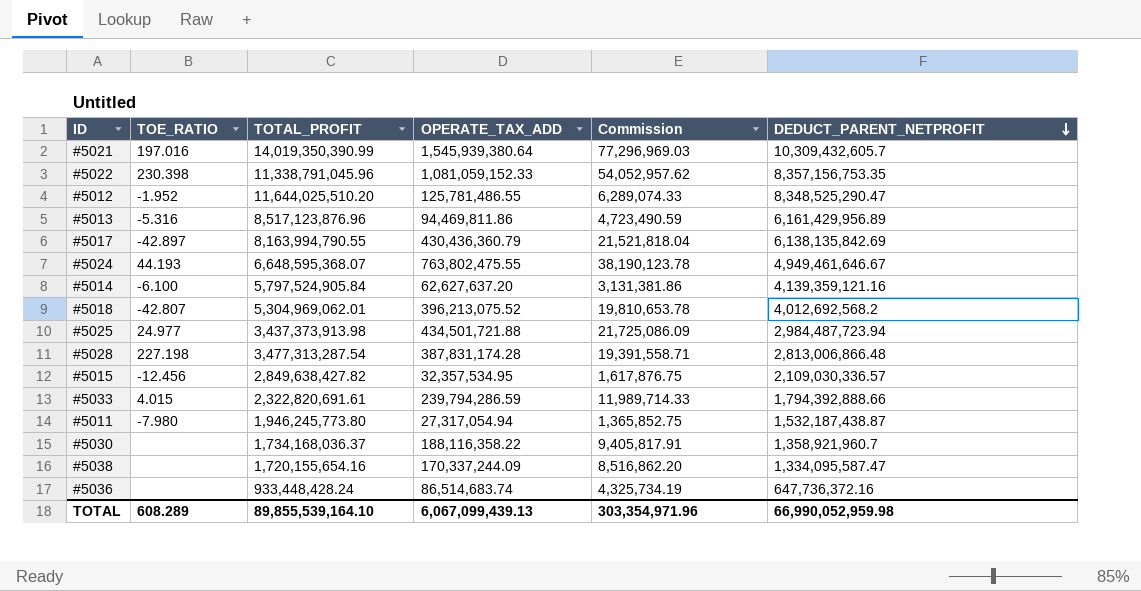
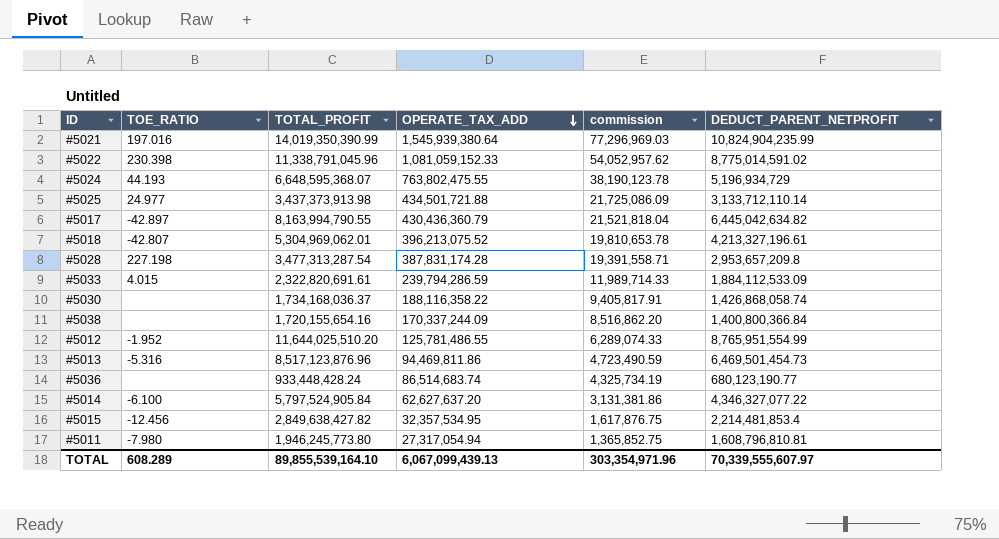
row order: DEDUCT_PARENT_NETPROFIT descending -> OPERATE_TAX_ADD descending
column name: Commission -> commission
#5021 | DEDUCT_PARENT_NETPROFIT: 10,309,432,605.7 -> 10,824,904,235.99
#5022 | DEDUCT_PARENT_NETPROFIT: 8,357,156,753.35 -> 8,775,014,591.02
#5024 | DEDUCT_PARENT_NETPROFIT: 4,949,461,646.67 -> 5,196,934,729
#5025 | DEDUCT_PARENT_NETPROFIT: 2,984,487,723.94 -> 3,133,712,110.14
#5017 | DEDUCT_PARENT_NETPROFIT: 6,138,135,842.69 -> 6,445,042,634.82
#5018 | DEDUCT_PARENT_NETPROFIT: 4,012,692,568.2 -> 4,213,327,196.61
#5028 | DEDUCT_PARENT_NETPROFIT: 2,813,006,866.48 -> 2,953,657,209.8
#5033 | DEDUCT_PARENT_NETPROFIT: 1,794,392,888.66 -> 1,884,112,533.09
#5030 | DEDUCT_PARENT_NETPROFIT: 1,358,921,960.7 -> 1,426,868,058.74
#5038 | DEDUCT_PARENT_NETPROFIT: 1,334,095,587.47 -> 1,400,800,366.84
#5012 | DEDUCT_PARENT_NETPROFIT: 8,348,525,290.47 -> 8,765,951,554.99
#5013 | DEDUCT_PARENT_NETPROFIT: 6,161,429,956.89 -> 6,469,501,454.73
#5036 | DEDUCT_PARENT_NETPROFIT: 647,736,372.16 -> 680,123,190.77
#5014 | DEDUCT_PARENT_NETPROFIT: 4,139,359,121.16 -> 4,346,327,077.22
#5015 | DEDUCT_PARENT_NETPROFIT: 2,109,030,336.57 -> 2,214,481,853.4
#5011 | DEDUCT_PARENT_NETPROFIT: 1,532,187,438.87 -> 1,608,796,810.81
TOTAL | DEDUCT_PARENT_NETPROFIT: 66,990,052,959.98 -> 70,339,555,607.97

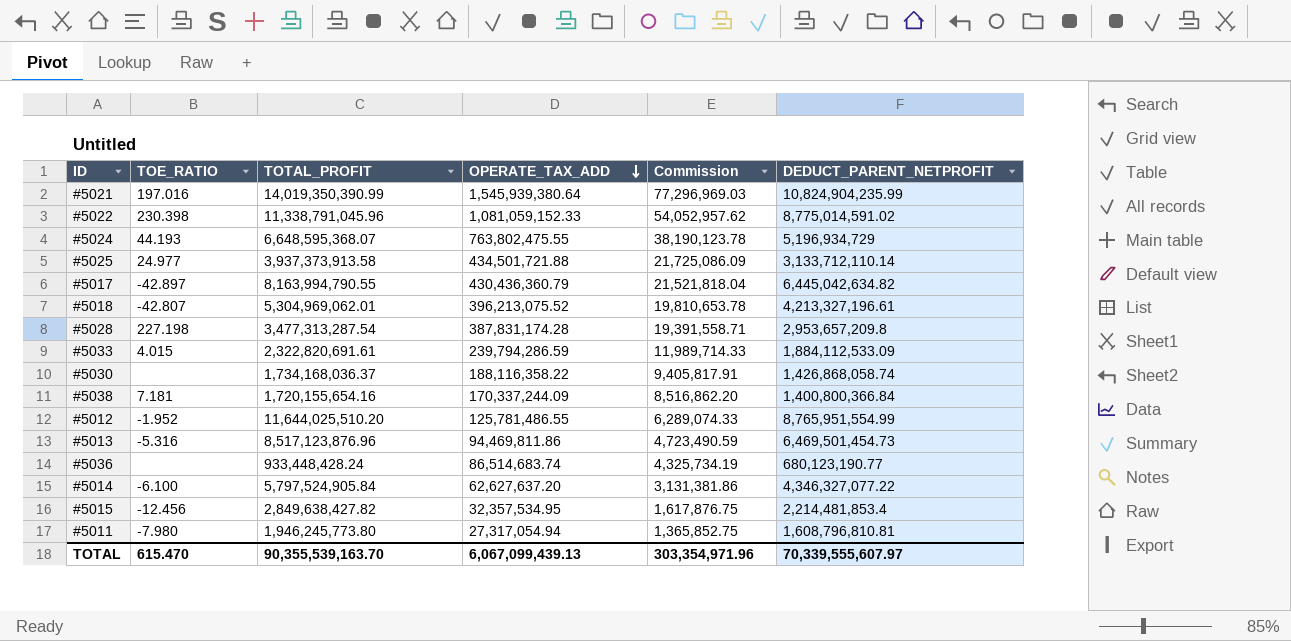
column name: commission -> Commission
#5025 | TOTAL_PROFIT: 3,437,373,913.98 -> 3,937,373,913.58
#5038 | TOE_RATIO: none -> 7.181
TOTAL | TOE_RATIO: 608.289 -> 615.470
TOTAL | TOTAL_PROFIT: 89,855,539,164.10 -> 90,355,539,163.70

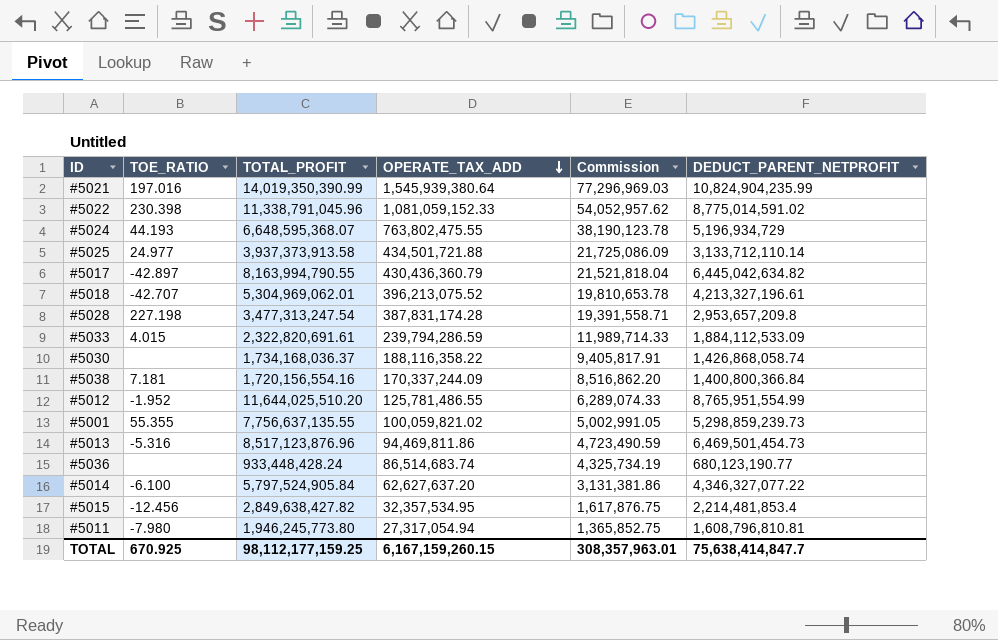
#5018 | TOE_RATIO: -42.807 -> -42.707
#5028 | TOTAL_PROFIT: 3,477,313,287.54 -> 3,477,313,247.54
#5038 | TOTAL_PROFIT: 1,720,155,654.16 -> 1,720,156,554.16
row #5001: none -> 55.355 | 7,756,637,135.55 | 100,059,821.02 | 5,002,991.05 | 5,298,859,239.73
TOTAL | TOE_RATIO: 615.470 -> 670.925
TOTAL | TOTAL_PROFIT: 90,355,539,163.70 -> 98,112,177,159.25
TOTAL | OPERATE_TAX_ADD: 6,067,099,439.13 -> 6,167,159,260.15
TOTAL | Commission: 303,354,971.96 -> 308,357,963.01
TOTAL | DEDUCT_PARENT_NETPROFIT: 70,339,555,607.97 -> 75,638,414,847.7

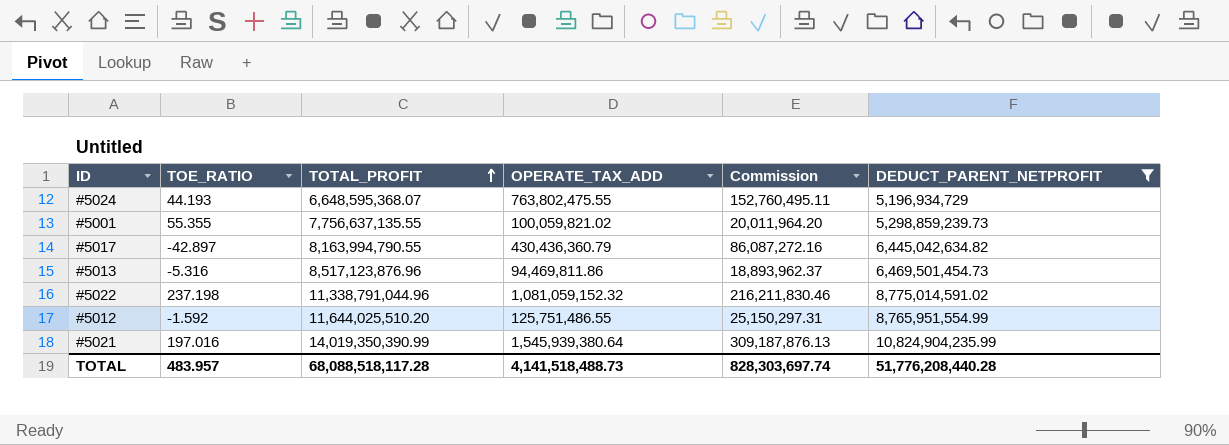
filter: none -> DEDUCT_PARENT_NETPROFIT >= 5,196,934,729
row order: OPERATE_TAX_ADD descending -> TOTAL_PROFIT ascending
column Commission | formula: [OPERATE_TAX_ADD] * 0.05 -> [OPERATE_TAX_ADD] * 0.2
#5022 | TOE_RATIO: 230.398 -> 237.198
#5022 | TOTAL_PROFIT: 11,338,791,045.96 -> 11,338,791,044.96
#5022 | OPERATE_TAX_ADD: 1,081,059,152.33 -> 1,081,059,152.32
#5012 | TOE_RATIO: -1.952 -> -1.592
#5012 | OPERATE_TAX_ADD: 125,781,486.55 -> 125,751,486.55
TOTAL | TOE_RATIO: 670.925 -> 483.957
TOTAL | TOTAL_PROFIT: 98,112,177,159.25 -> 68,088,518,117.28
TOTAL | OPERATE_TAX_ADD: 6,167,159,260.15 -> 4,141,518,488.73
TOTAL | Commission: 308,357,963.01 -> 828,303,697.74
TOTAL | DEDUCT_PARENT_NETPROFIT: 75,638,414,847.7 -> 51,776,208,440.28

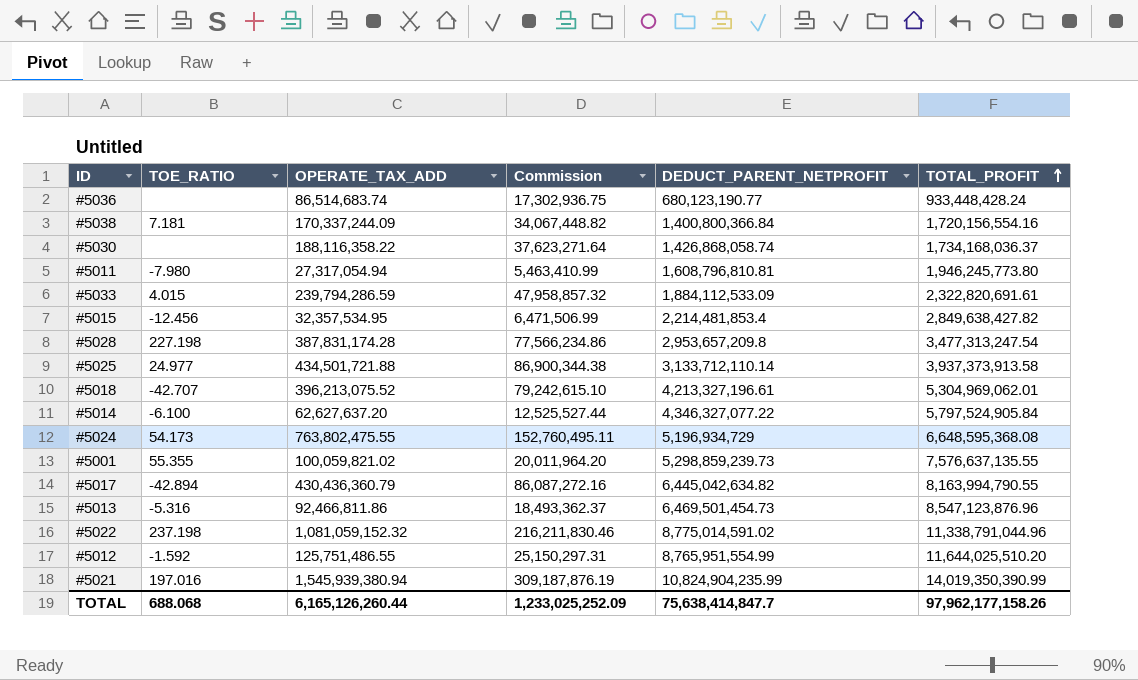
filter: DEDUCT_PARENT_NETPROFIT >= 5,196,934,729 -> none
column TOTAL_PROFIT | position: 3 -> 6
#5024 | TOE_RATIO: 44.193 -> 54.173
#5024 | TOTAL_PROFIT: 6,648,595,368.07 -> 6,648,595,368.08
#5001 | TOTAL_PROFIT: 7,756,637,135.55 -> 7,576,637,135.55
#5017 | TOE_RATIO: -42.897 -> -42.894
#5013 | OPERATE_TAX_ADD: 94,469,811.86 -> 92,466,811.86
#5013 | Commission: 18,893,962.37 -> 18,493,362.37
#5013 | TOTAL_PROFIT: 8,517,123,876.96 -> 8,547,123,876.96
#5021 | OPERATE_TAX_ADD: 1,545,939,380.64 -> 1,545,939,380.94
#5021 | Commission: 309,187,876.13 -> 309,187,876.19
TOTAL | TOE_RATIO: 483.957 -> 688.068
TOTAL | OPERATE_TAX_ADD: 4,141,518,488.73 -> 6,165,126,260.44
TOTAL | Commission: 828,303,697.74 -> 1,233,025,252.09
TOTAL | DEDUCT_PARENT_NETPROFIT: 51,776,208,440.28 -> 75,638,414,847.7
TOTAL | TOTAL_PROFIT: 68,088,518,117.28 -> 97,962,177,158.26

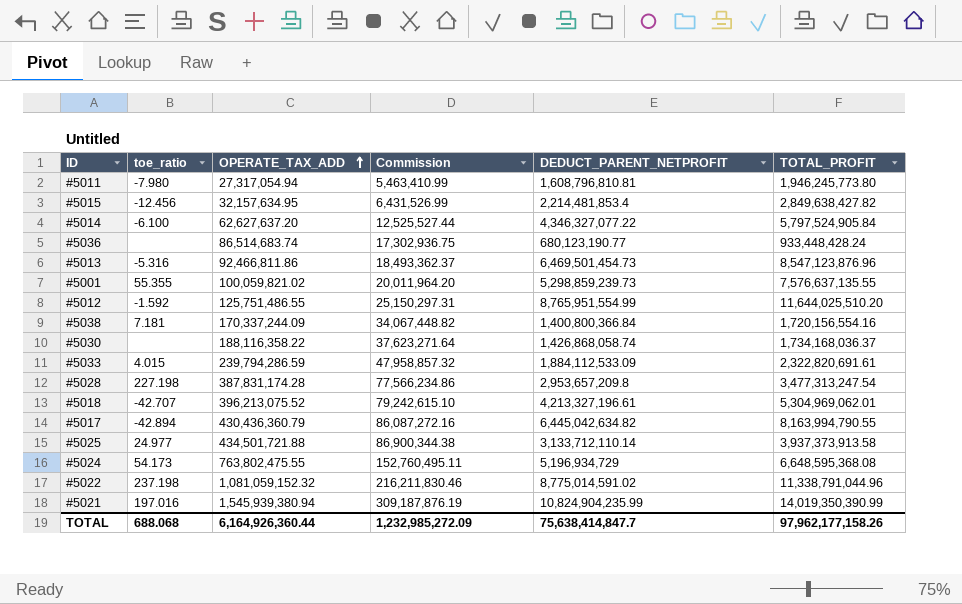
row order: TOTAL_PROFIT ascending -> OPERATE_TAX_ADD ascending
column name: TOE_RATIO -> toe_ratio
#5015 | OPERATE_TAX_ADD: 32,357,534.95 -> 32,157,634.95
#5015 | Commission: 6,471,506.99 -> 6,431,526.99
TOTAL | OPERATE_TAX_ADD: 6,165,126,260.44 -> 6,164,926,360.44
TOTAL | Commission: 1,233,025,252.09 -> 1,232,985,272.09

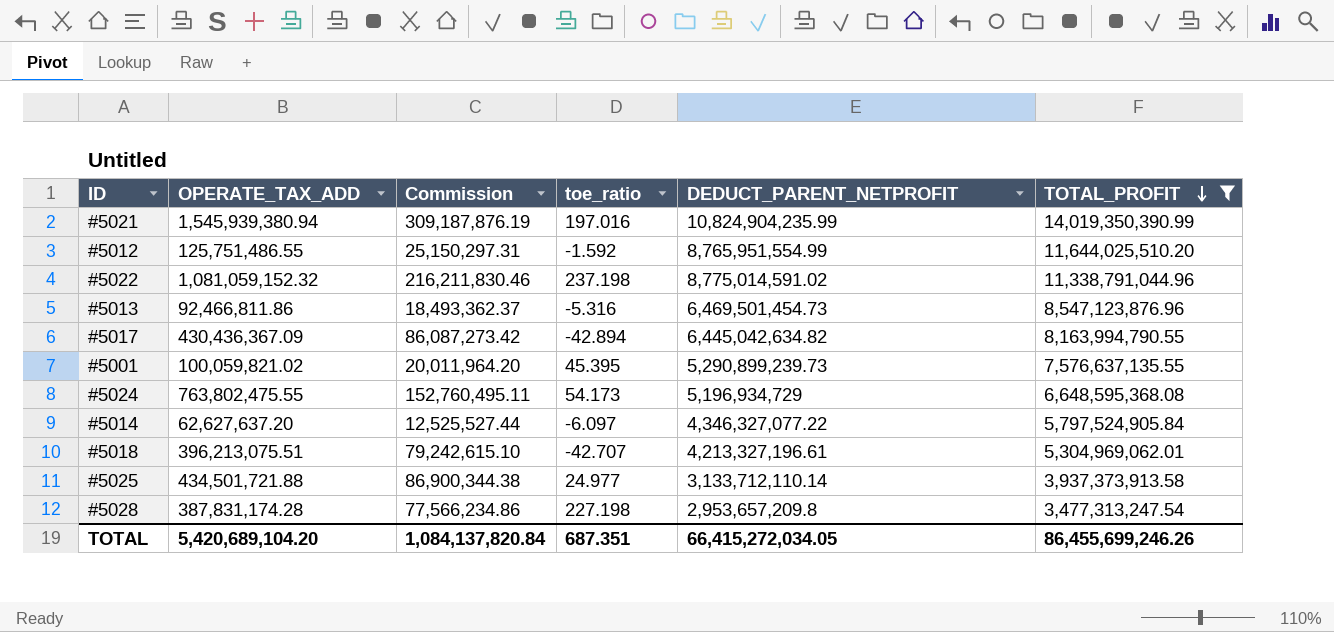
filter: none -> TOTAL_PROFIT >= 3,477,313,247.54
row order: OPERATE_TAX_ADD ascending -> TOTAL_PROFIT descending
column toe_ratio | position: 2 -> 4
#5017 | OPERATE_TAX_ADD: 430,436,360.79 -> 430,436,367.09
#5017 | Commission: 86,087,272.16 -> 86,087,273.42
#5001 | toe_ratio: 55.355 -> 45.395
#5001 | DEDUCT_PARENT_NETPROFIT: 5,298,859,239.73 -> 5,290,899,239.73
#5014 | toe_ratio: -6.100 -> -6.097
#5018 | OPERATE_TAX_ADD: 396,213,075.52 -> 396,213,075.51
TOTAL | OPERATE_TAX_ADD: 6,164,926,360.44 -> 5,420,689,104.20
TOTAL | Commission: 1,232,985,272.09 -> 1,084,137,820.84
TOTAL | toe_ratio: 688.068 -> 687.351
TOTAL | DEDUCT_PARENT_NETPROFIT: 75,638,414,847.7 -> 66,415,272,034.05
TOTAL | TOTAL_PROFIT: 97,962,177,158.26 -> 86,455,699,246.26

